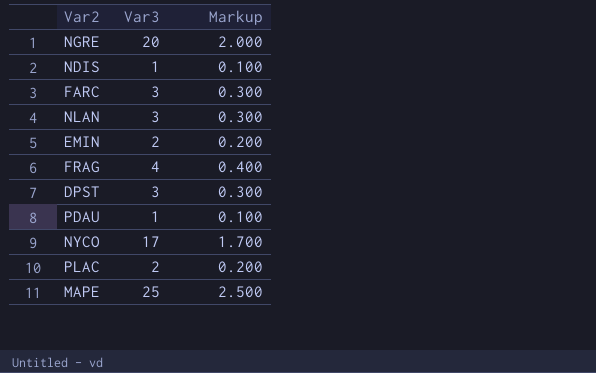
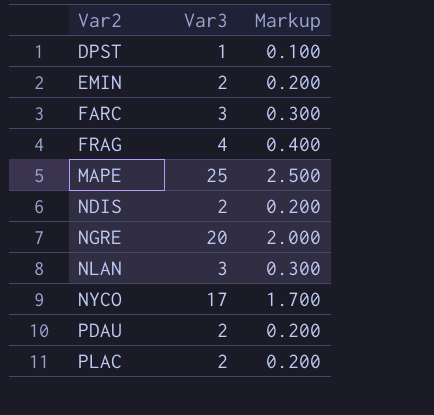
row order: none -> Var2 ascending
DPST | Var3: 3 -> 1
DPST | Markup: 0.300 -> 0.100
NDIS | Var3: 1 -> 2
NDIS | Markup: 0.100 -> 0.200
PDAU | Var3: 1 -> 2
PDAU | Markup: 0.100 -> 0.200

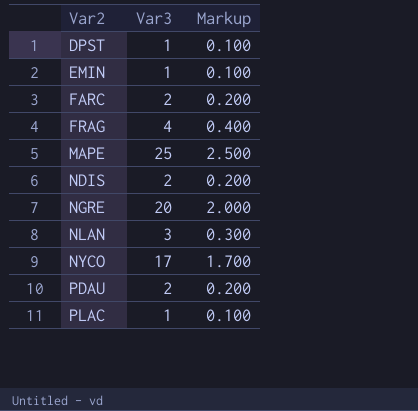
EMIN | Var3: 2 -> 1
EMIN | Markup: 0.200 -> 0.100
FARC | Var3: 3 -> 2
FARC | Markup: 0.300 -> 0.200
PLAC | Var3: 2 -> 1
PLAC | Markup: 0.200 -> 0.100

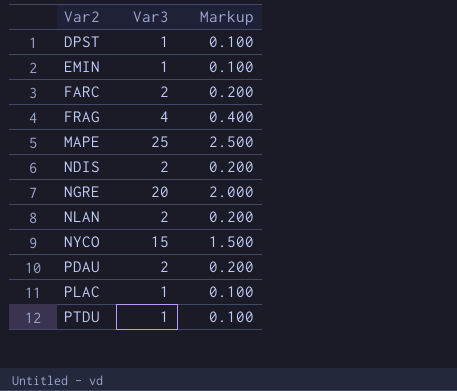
NLAN | Var3: 3 -> 2
NLAN | Markup: 0.300 -> 0.200
NYCO | Var3: 17 -> 15
NYCO | Markup: 1.700 -> 1.500
row PTDU: none -> 1 | 0.100

